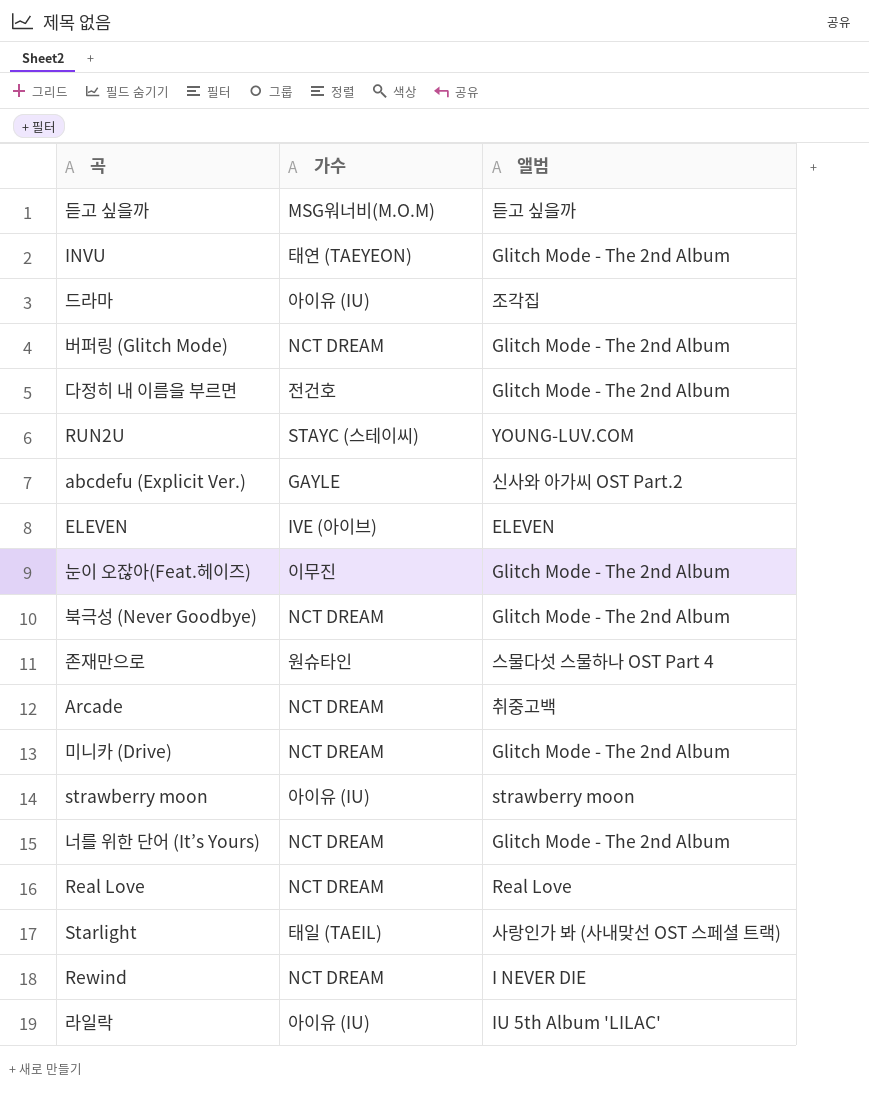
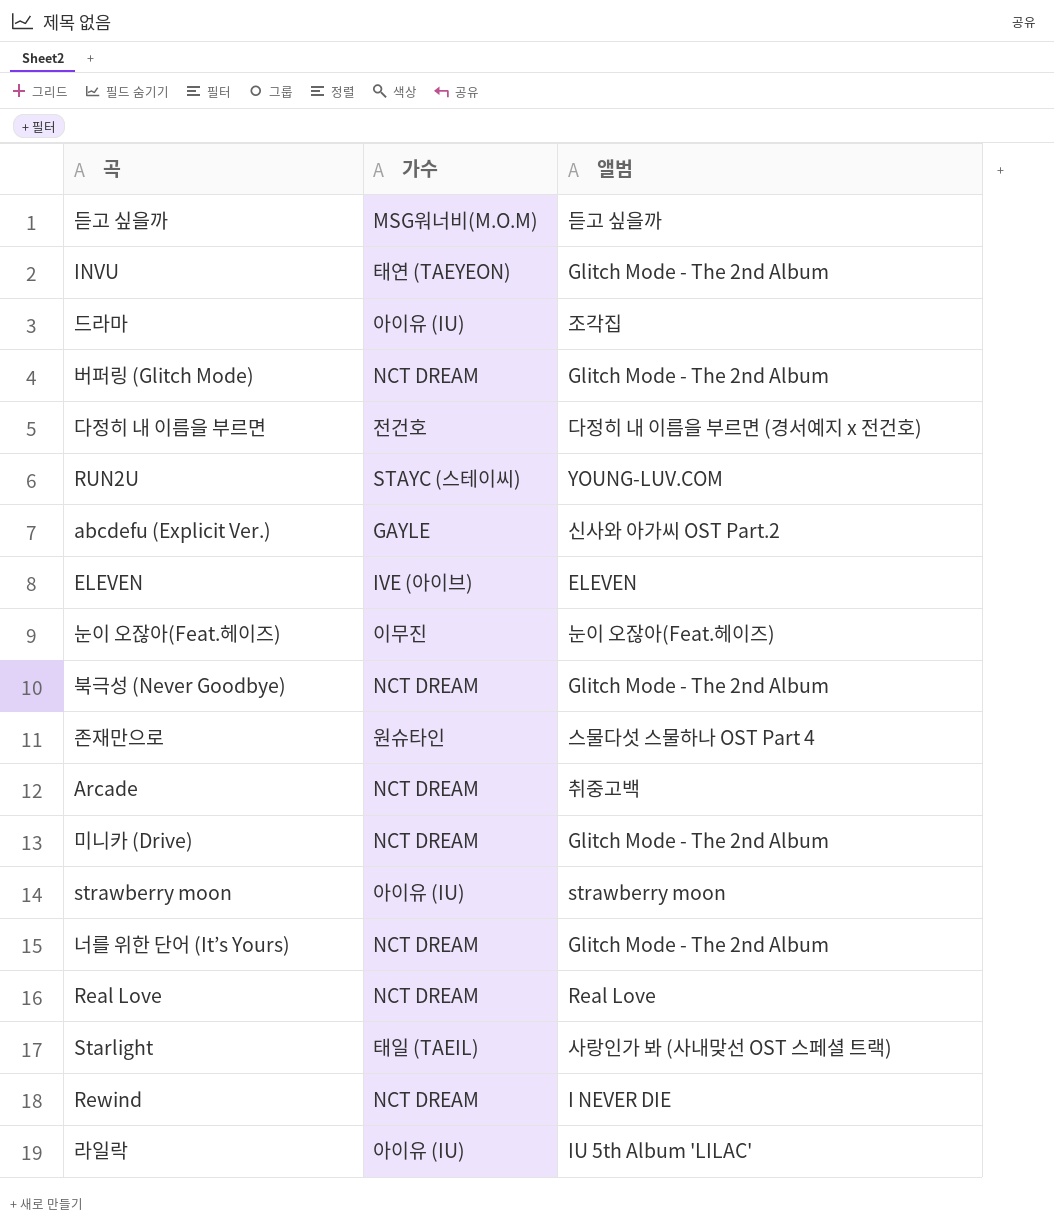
다정히 내 이름을 부르면 | 앨범: Glitch Mode - The 2nd Album -> 다정히 내 이름을 부르면 (경서예지 x 전건호)
눈이 오잖아(Feat.헤이즈) | 앨범: Glitch Mode - The 2nd Album -> 눈이 오잖아(Feat.헤이즈)

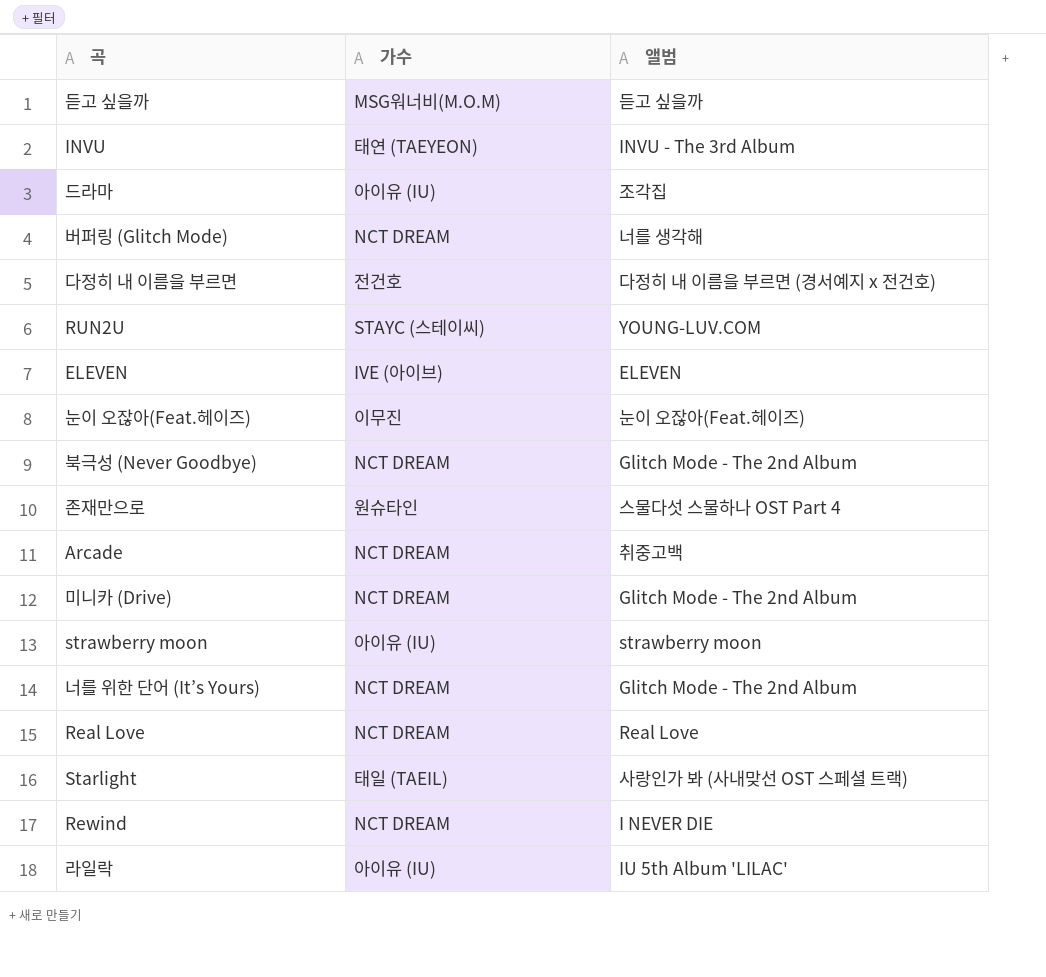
row abcdefu (Explicit Ver.): GAYLE | 신사와 아가씨 OST Part.2 -> none
INVU | 앨범: Glitch Mode - The 2nd Album -> INVU - The 3rd Album
버퍼링 (Glitch Mode) | 앨범: Glitch Mode - The 2nd Album -> 너를 생각해

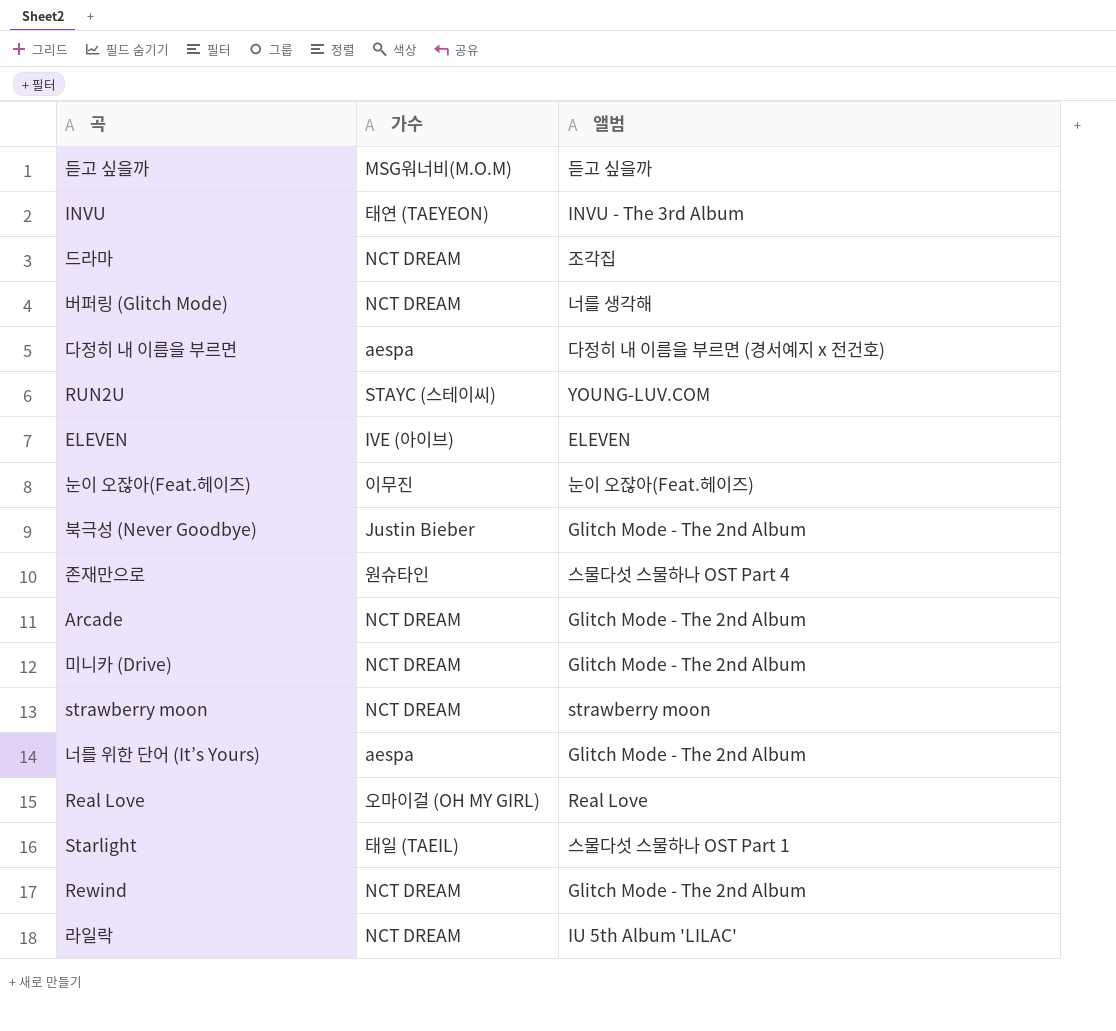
드라마 | 가수: 아이유 (IU) -> NCT DREAM
다정히 내 이름을 부르면 | 가수: 전건호 -> aespa
북극성 (Never Goodbye) | 가수: NCT DREAM -> Justin Bieber
Arcade | 앨범: 취중고백 -> Glitch Mode - The 2nd Album
strawberry moon | 가수: 아이유 (IU) -> NCT DREAM
너를 위한 단어 (It’s Yours) | 가수: NCT DREAM -> aespa
Real Love | 가수: NCT DREAM -> 오마이걸 (OH MY GIRL)
Starlight | 앨범: 사랑인가 봐 (사내맞선 OST 스페셜 트랙) -> 스물다섯 스물하나 OST Part 1
Rewind | 앨범: I NEVER DIE -> Glitch Mode - The 2nd Album
라일락 | 가수: 아이유 (IU) -> NCT DREAM

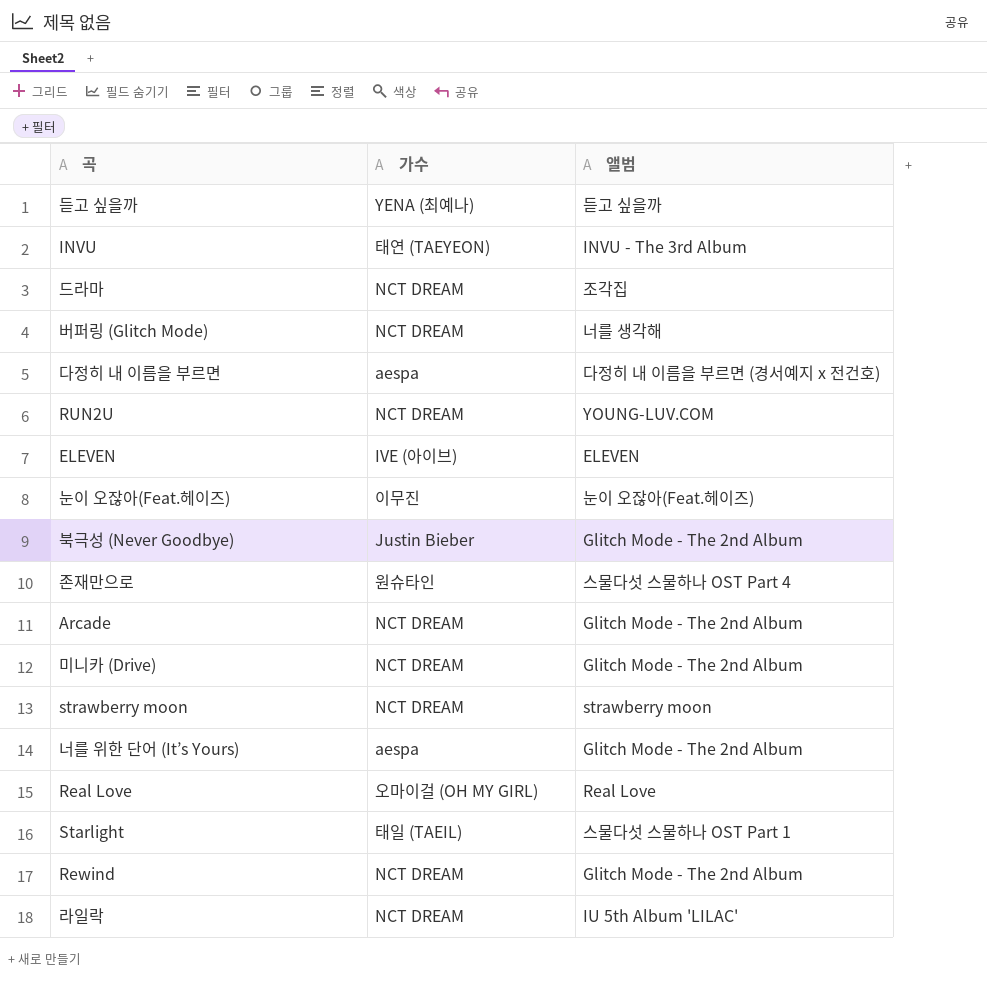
듣고 싶을까 | 가수: MSG워너비(M.O.M) -> YENA (최예나)
RUN2U | 가수: STAYC (스테이씨) -> NCT DREAM

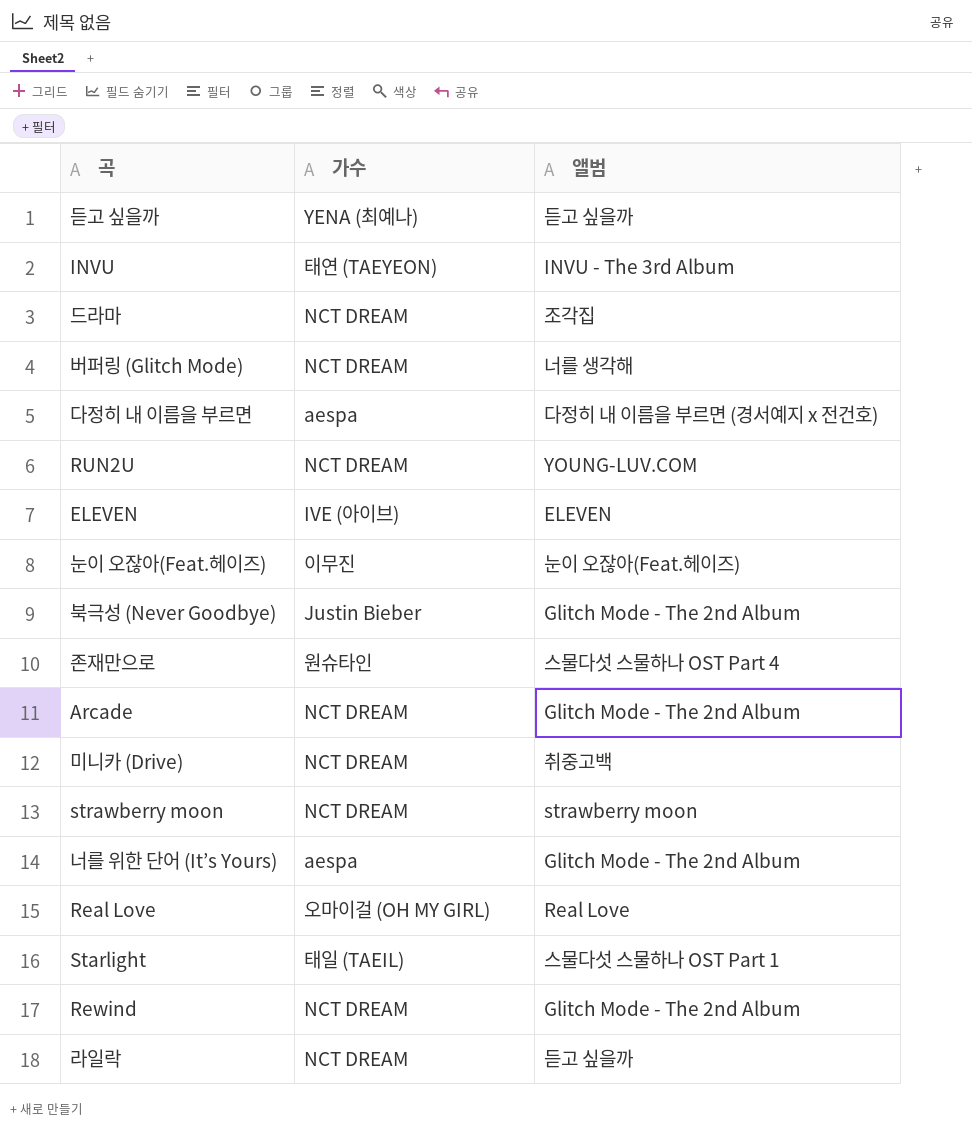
미니카 (Drive) | 앨범: Glitch Mode - The 2nd Album -> 취중고백
라일락 | 앨범: IU 5th Album 'LILAC' -> 듣고 싶을까

